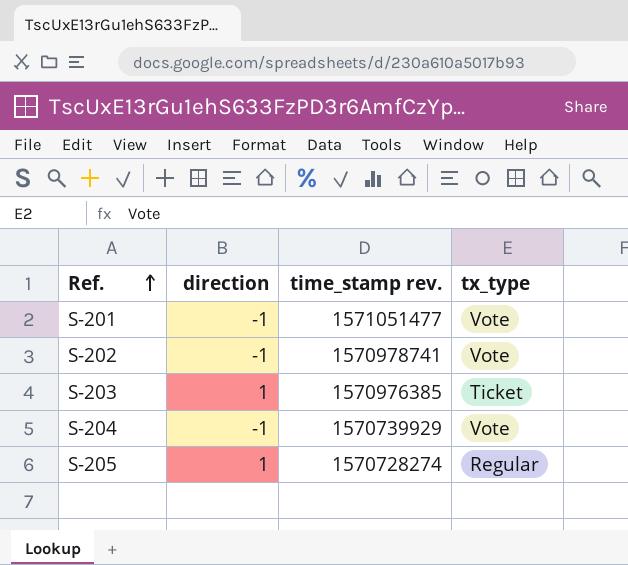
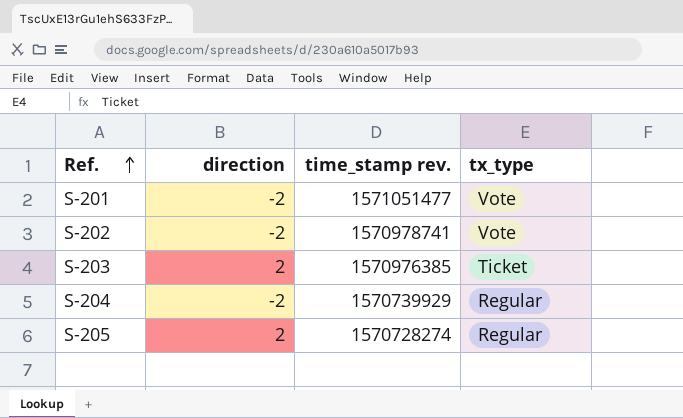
S-201 | direction: -1 -> -2
S-202 | direction: -1 -> -2
S-203 | direction: 1 -> 2
S-204 | direction: -1 -> -2
S-204 | tx_type: Vote -> Regular
S-205 | direction: 1 -> 2

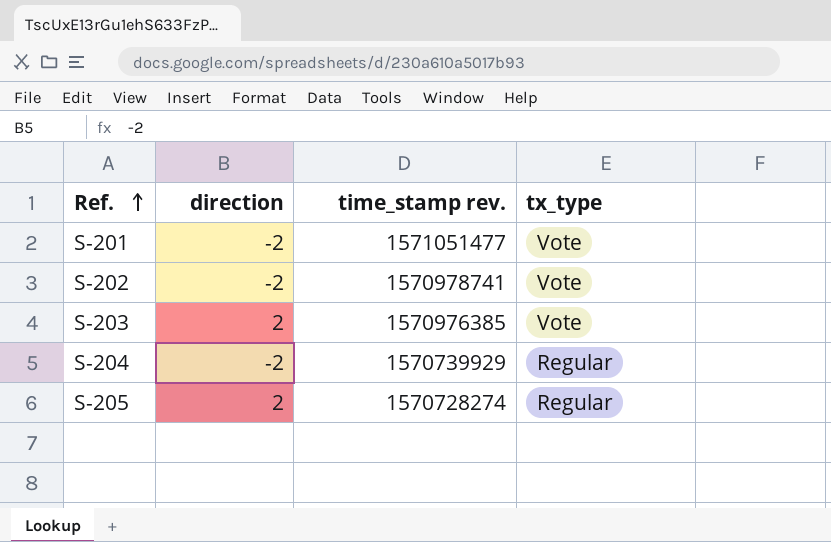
S-203 | tx_type: Ticket -> Vote

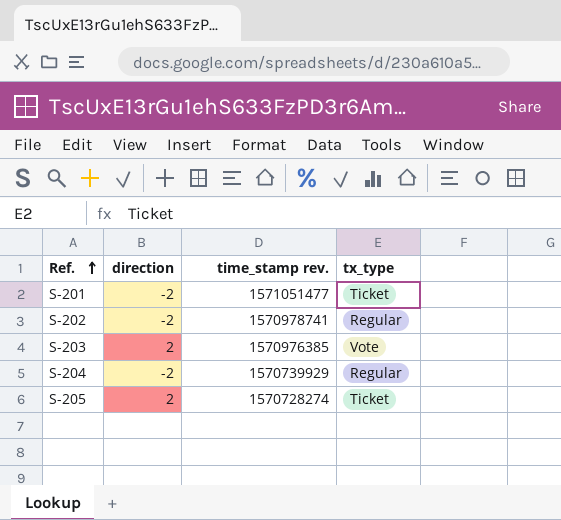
S-201 | tx_type: Vote -> Ticket
S-202 | tx_type: Vote -> Regular
S-205 | tx_type: Regular -> Ticket

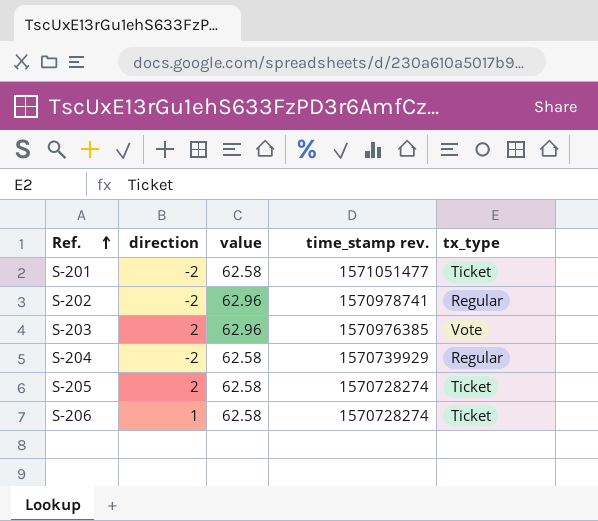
column value | position: none -> 3
row S-206: none -> 1 | 62.58 | 1570728274 | Ticket

